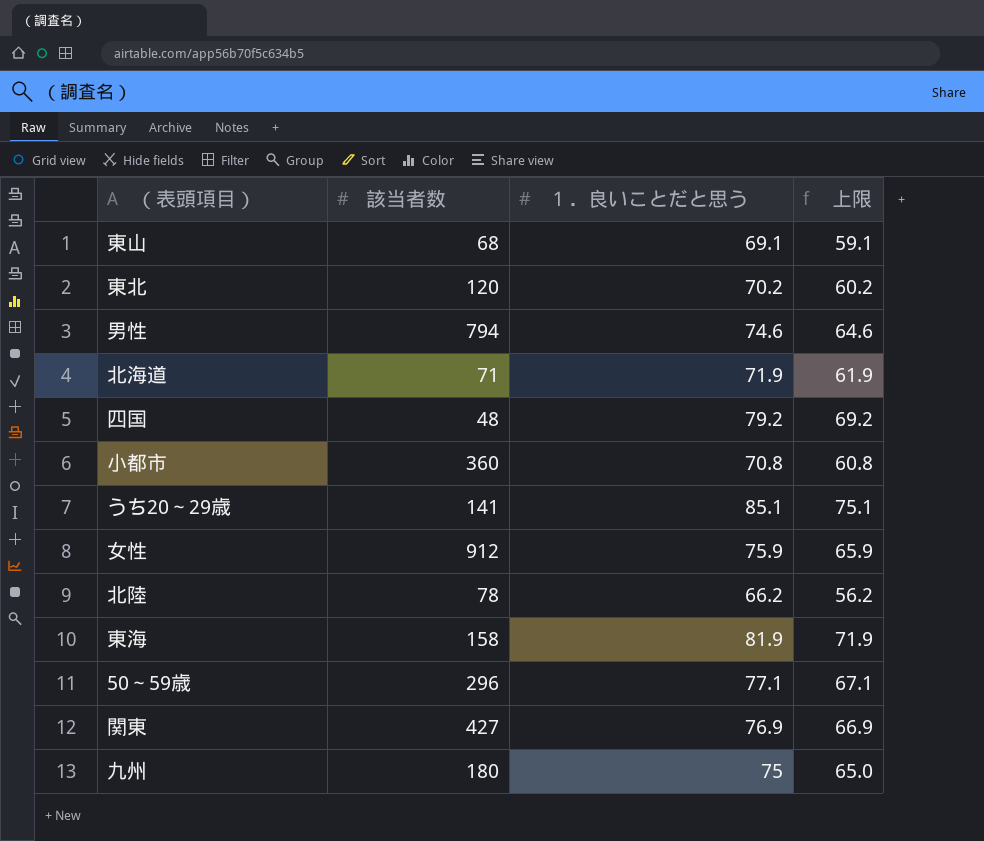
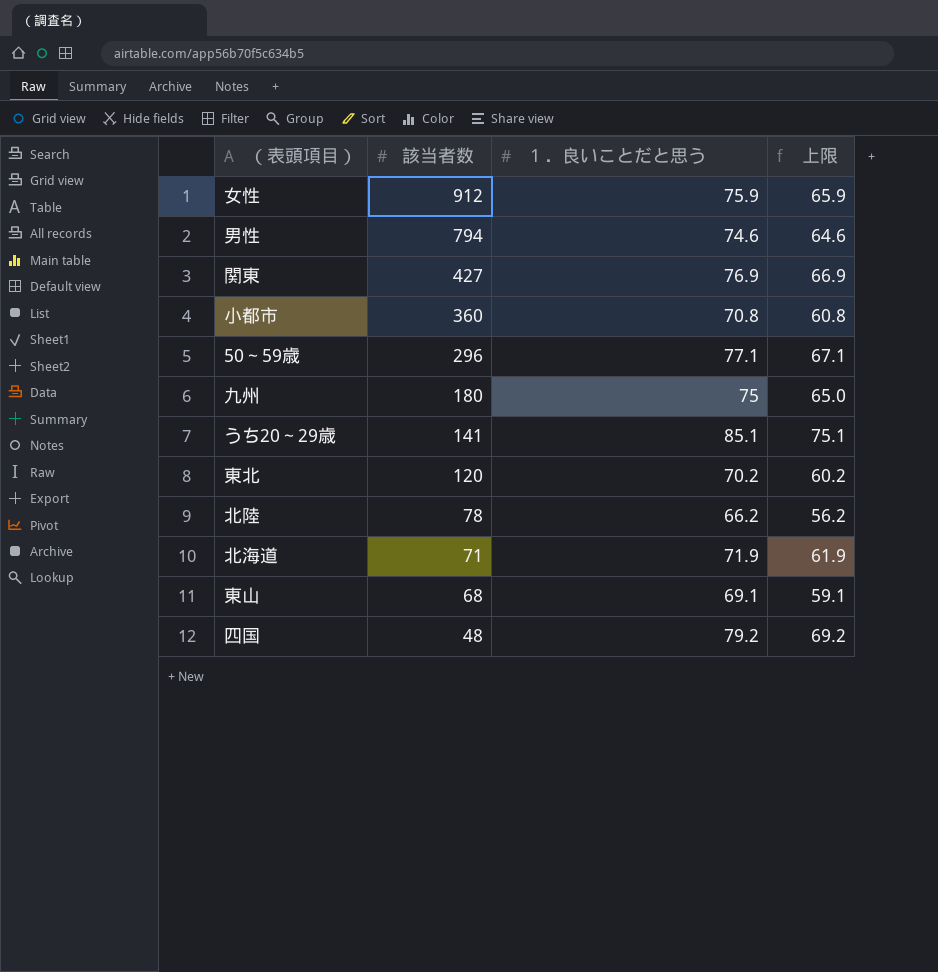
row order: none -> 該当者数 descending
row 東海: 158 | 81.9 | 71.9 -> none

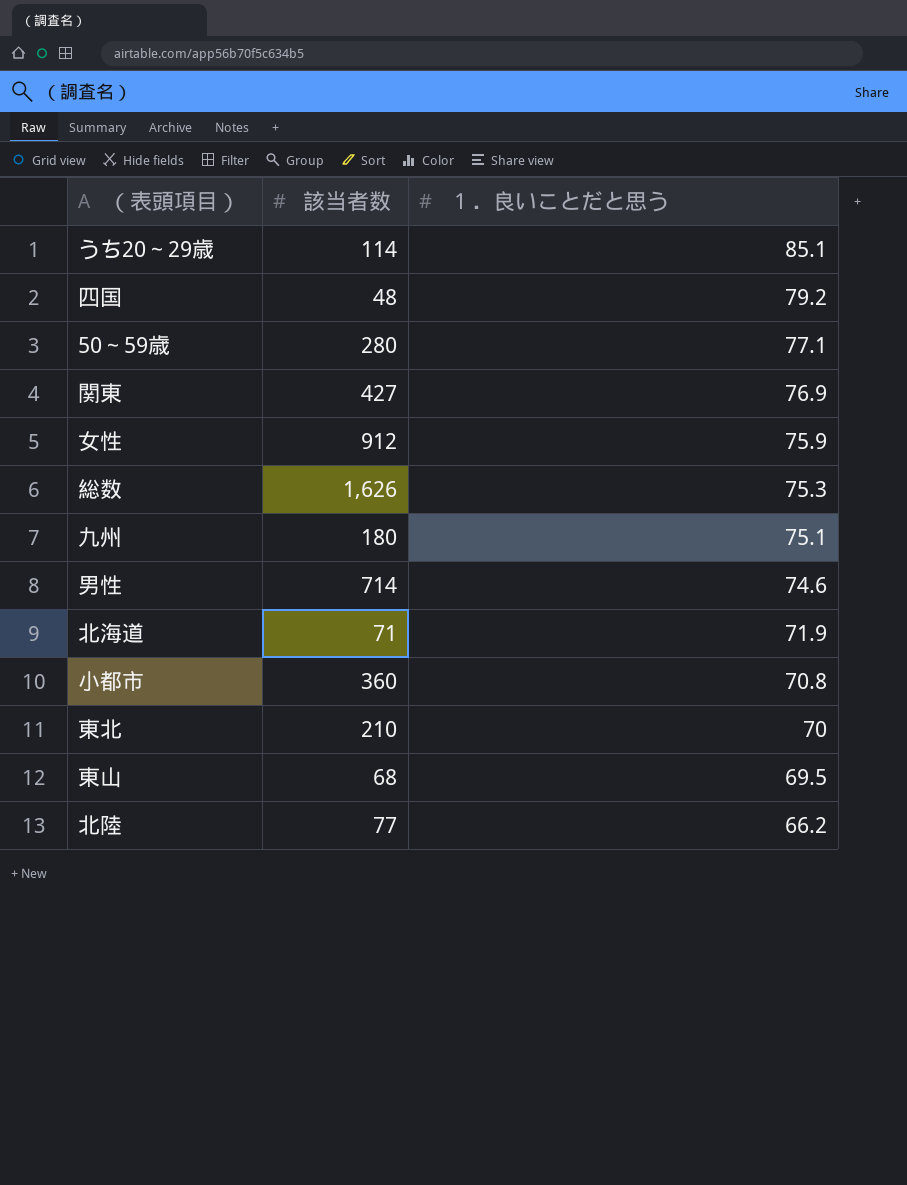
row order: 該当者数 descending -> １．良いことだと思う descending
column 上限 | formula: [１．良いことだと思う] - 10 -> none
うち20～29歳 | 該当者数: 141 -> 114
50～59歳 | 該当者数: 296 -> 280
row 総数: none -> 1,626 | 75.3
九州 | １．良いことだと思う: 75 -> 75.1
男性 | 該当者数: 794 -> 714
東北 | 該当者数: 120 -> 210
東北 | １．良いことだと思う: 70.2 -> 70
東山 | １．良いことだと思う: 69.1 -> 69.5
北陸 | 該当者数: 78 -> 77

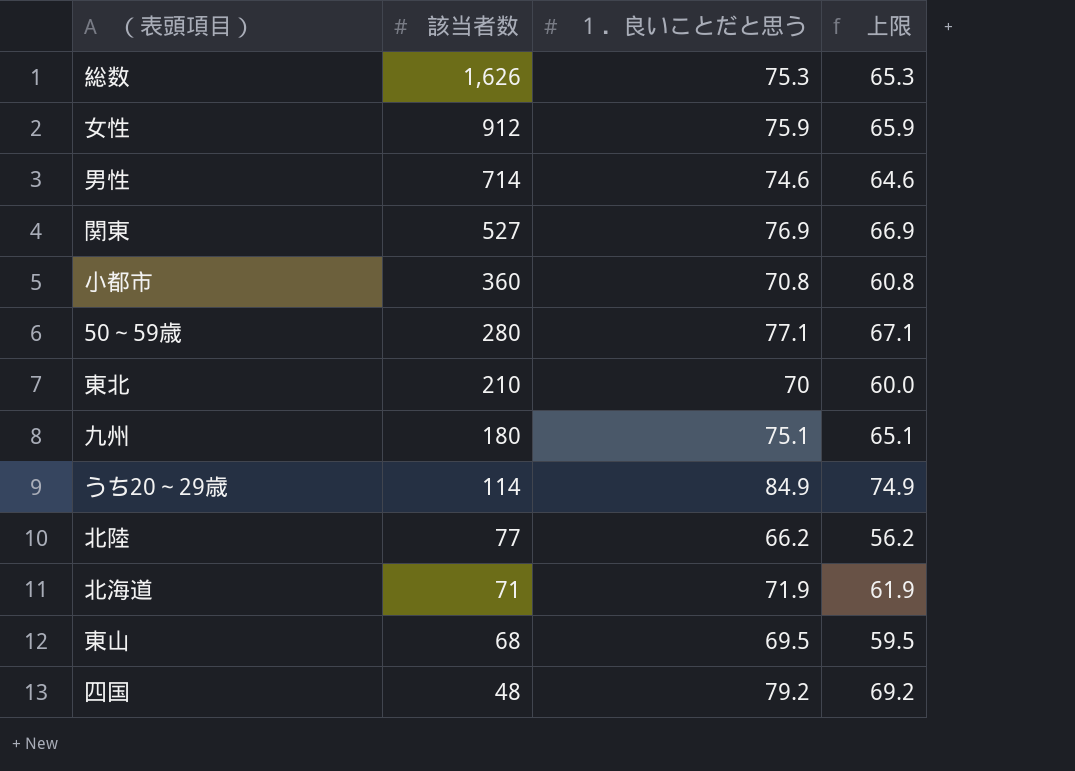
row order: １．良いことだと思う descending -> 該当者数 descending
column 上限 | formula: none -> [１．良いことだと思う] - 10
関東 | 該当者数: 427 -> 527
うち20～29歳 | １．良いことだと思う: 85.1 -> 84.9

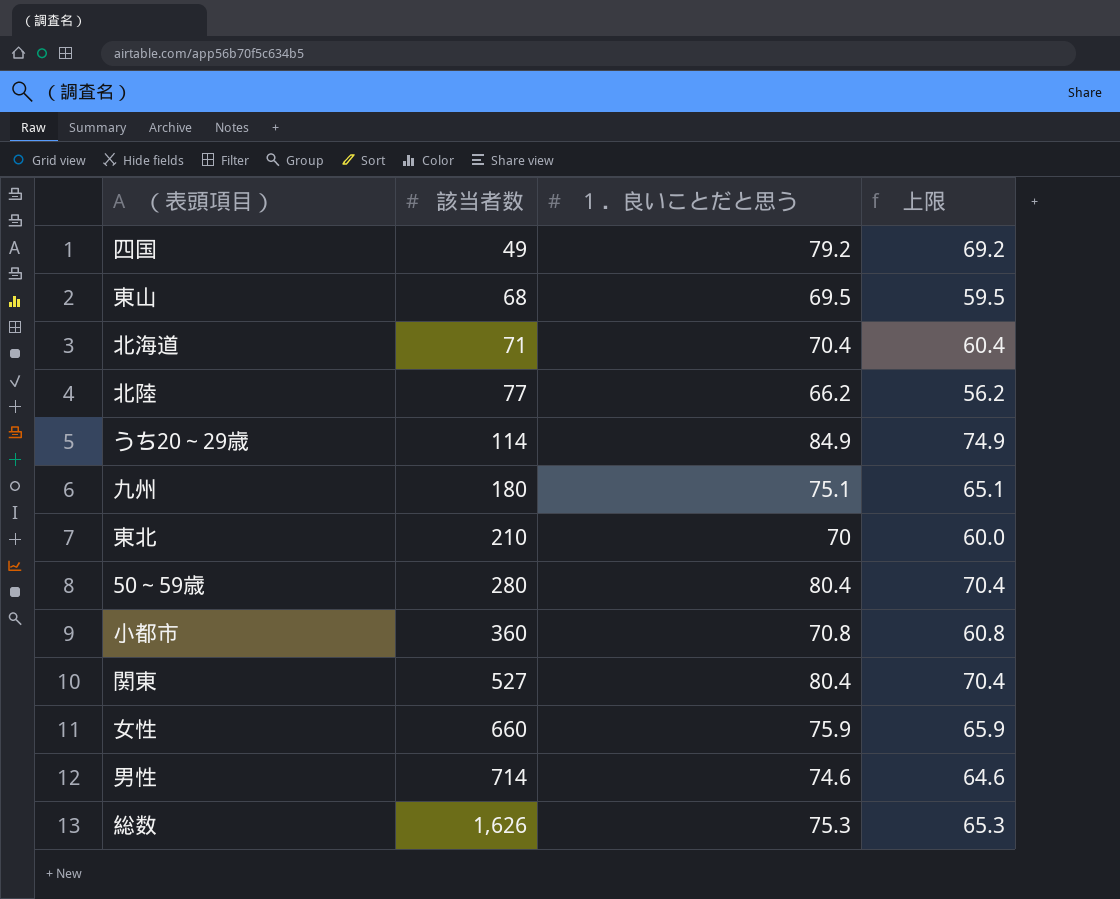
row order: 該当者数 descending -> 該当者数 ascending
四国 | 該当者数: 48 -> 49
北海道 | １．良いことだと思う: 71.9 -> 70.4
北海道 | 上限: 61.9 -> 60.4
50～59歳 | １．良いことだと思う: 77.1 -> 80.4
50～59歳 | 上限: 67.1 -> 70.4
関東 | １．良いことだと思う: 76.9 -> 80.4
関東 | 上限: 66.9 -> 70.4
女性 | 該当者数: 912 -> 660

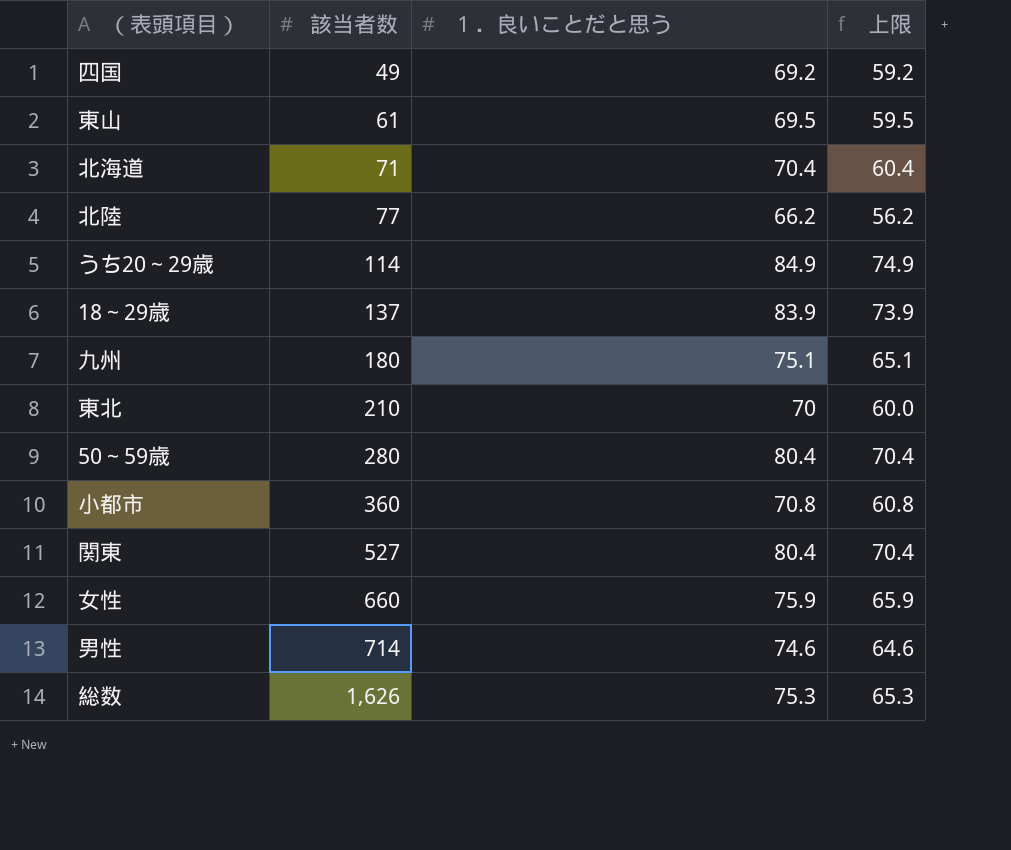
四国 | １．良いことだと思う: 79.2 -> 69.2
四国 | 上限: 69.2 -> 59.2
東山 | 該当者数: 68 -> 61
row 18～29歳: none -> 137 | 83.9 | 73.9

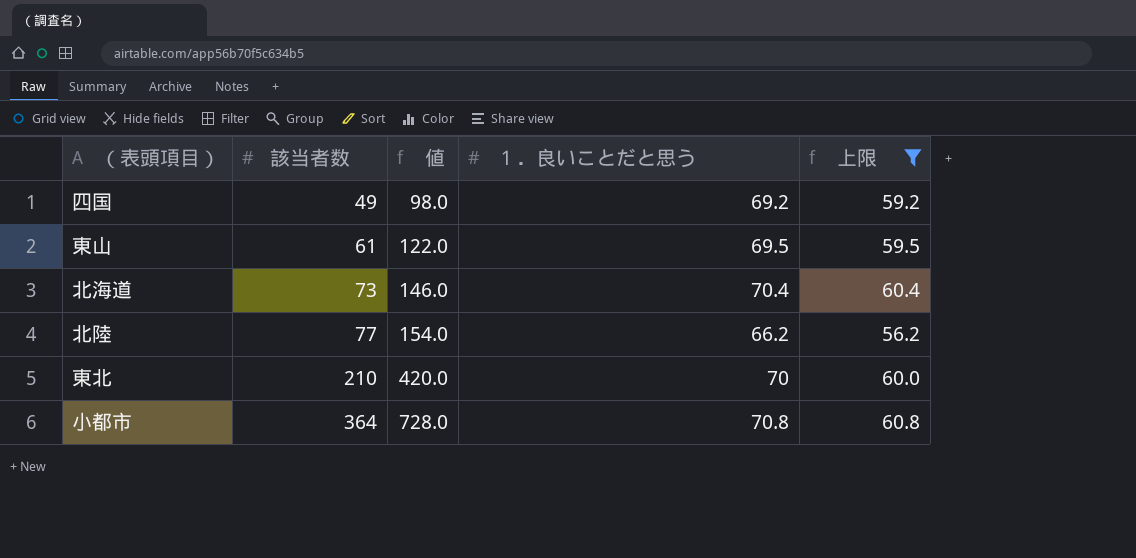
filter: none -> 上限 <= 60.8
column 値 | formula: none -> [該当者数] * 2
北海道 | 該当者数: 71 -> 73
小都市 | 該当者数: 360 -> 364

